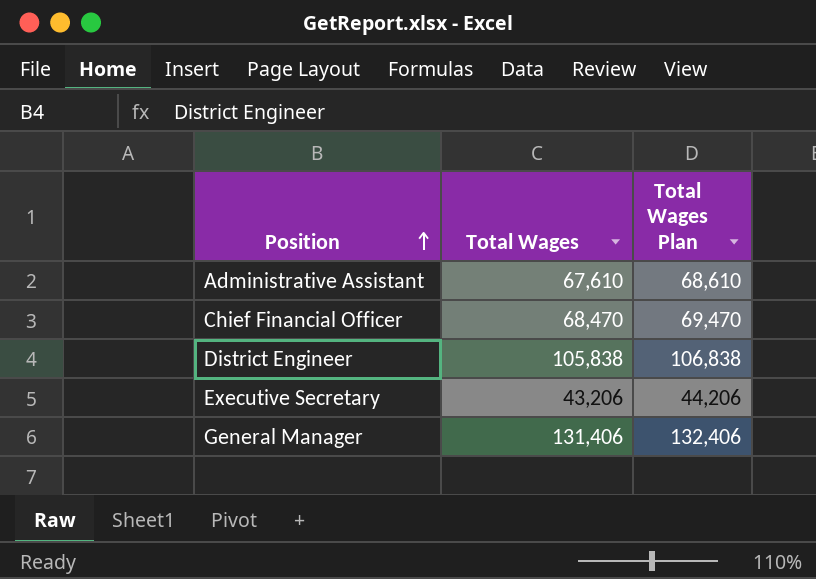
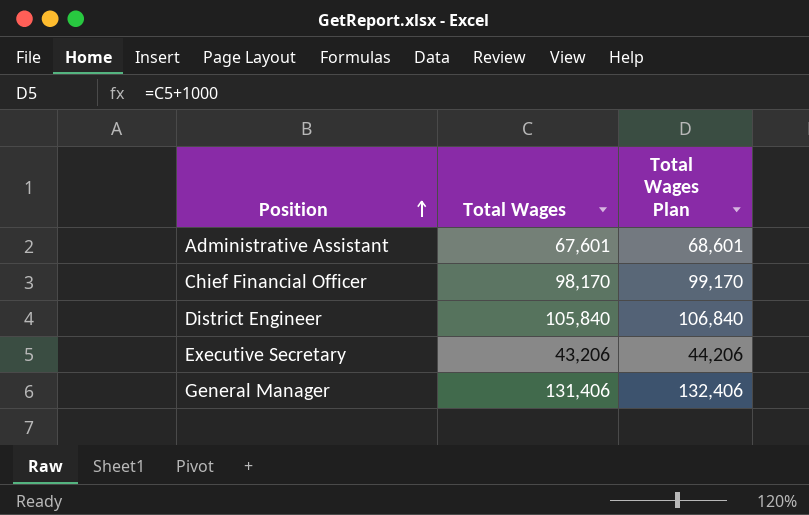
Administrative Assistant | Total Wages: 67,610 -> 67,601
Administrative Assistant | Total Wages Plan: 68,610 -> 68,601
Chief Financial Officer | Total Wages: 68,470 -> 98,170
Chief Financial Officer | Total Wages Plan: 69,470 -> 99,170
District Engineer | Total Wages: 105,838 -> 105,840
District Engineer | Total Wages Plan: 106,838 -> 106,840

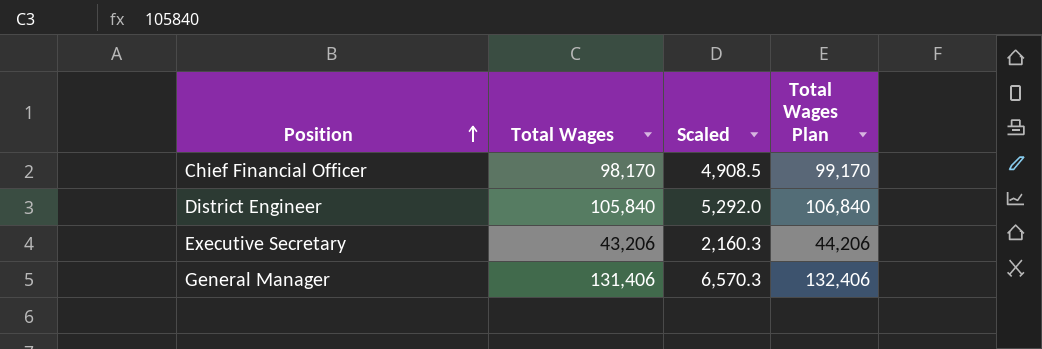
column Scaled | formula: none -> [Total Wages] * 0.05
row Administrative Assistant: 67,601 | 68,601 -> none

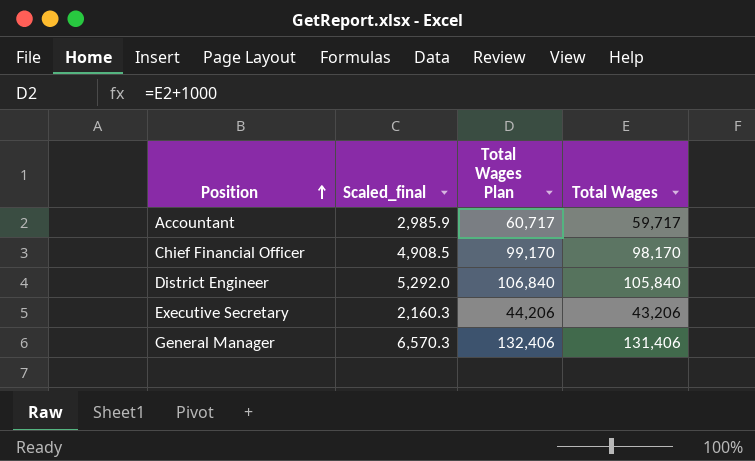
column name: Scaled -> Scaled_final
column Total Wages | position: 2 -> 4
row Accountant: none -> 2,985.9 | 60,717 | 59,717

